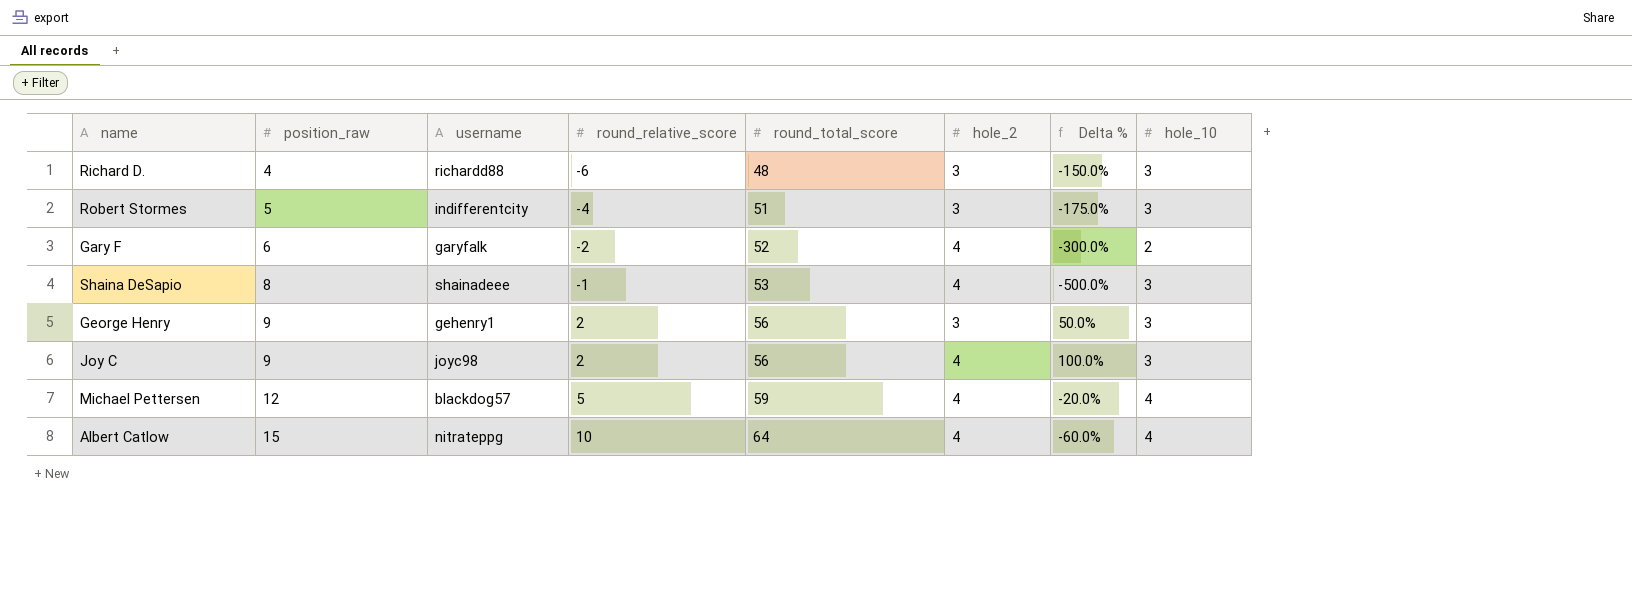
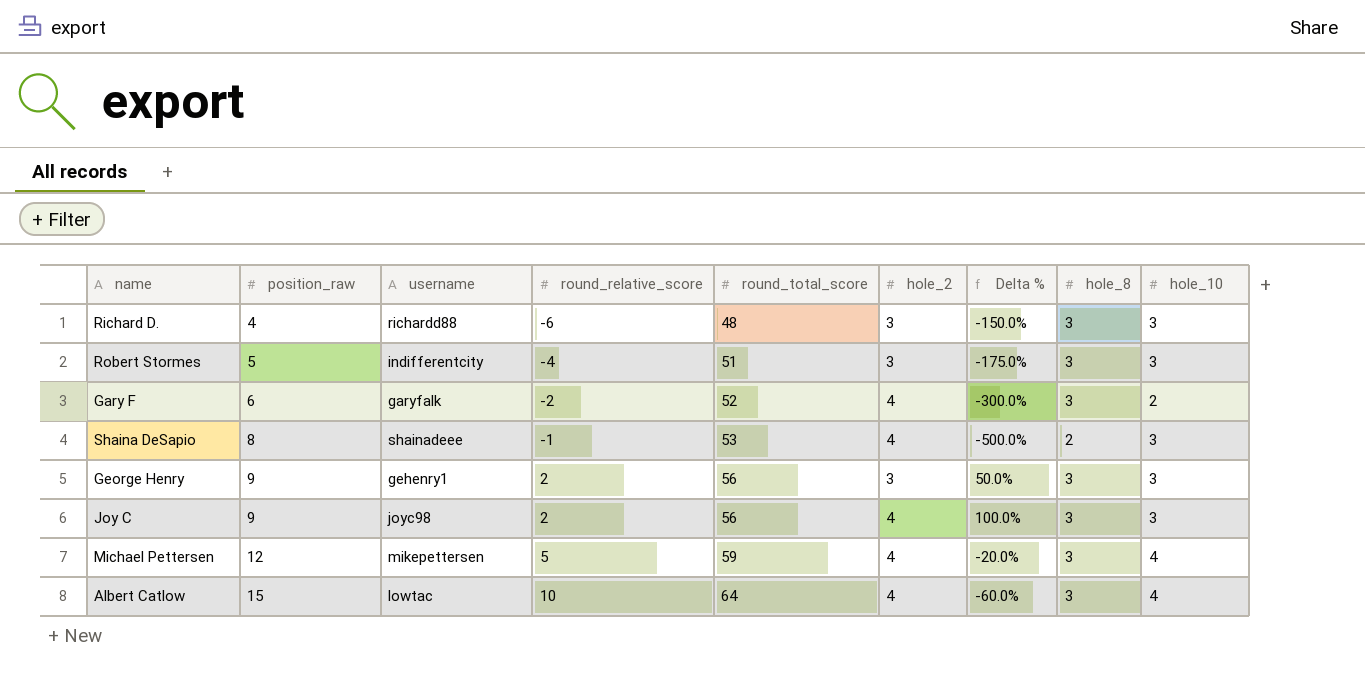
column hole_8 | position: none -> 8
Michael Pettersen | username: blackdog57 -> mikepettersen
Albert Catlow | username: nitrateppg -> lowtac

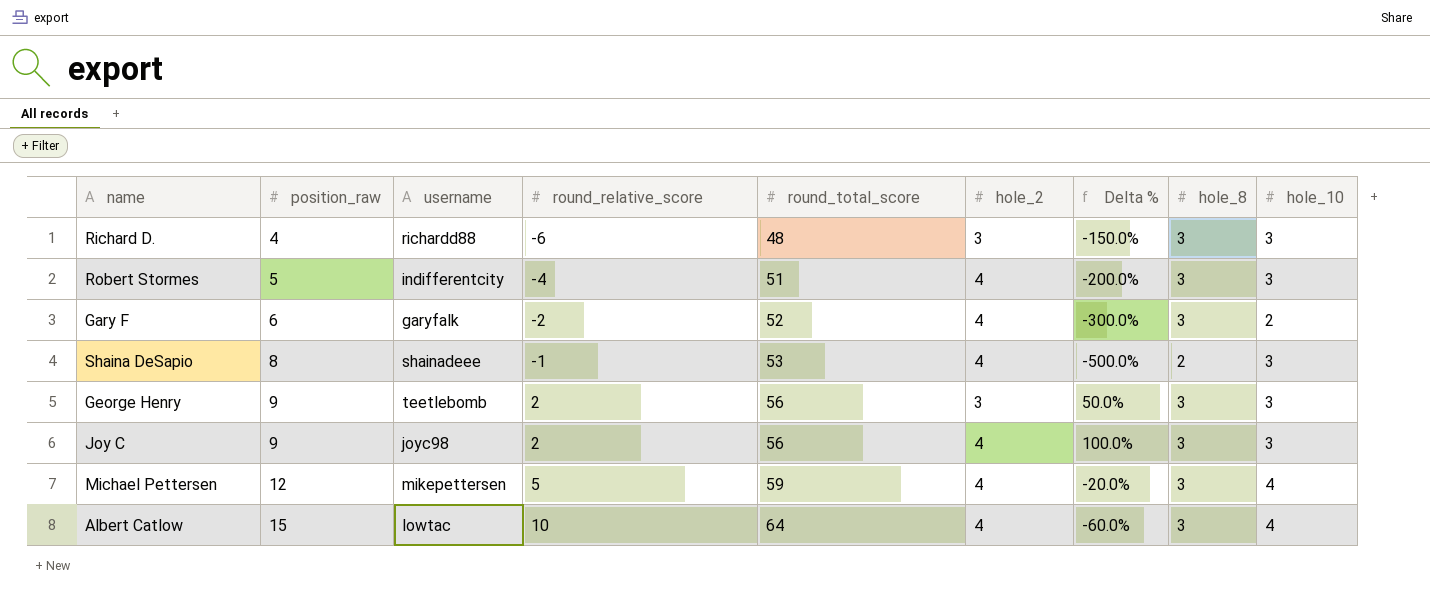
Robert Stormes | hole_2: 3 -> 4
Robert Stormes | Delta %: -175.0% -> -200.0%
George Henry | username: gehenry1 -> teetlebomb

